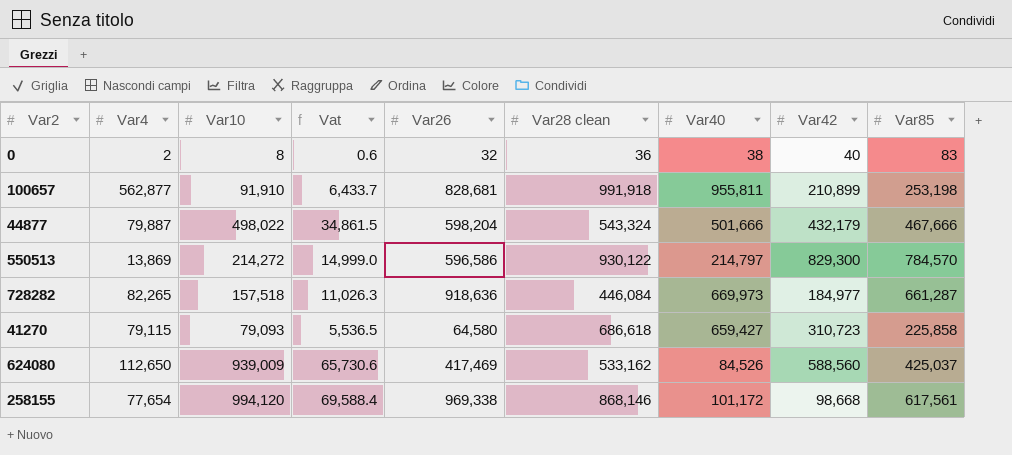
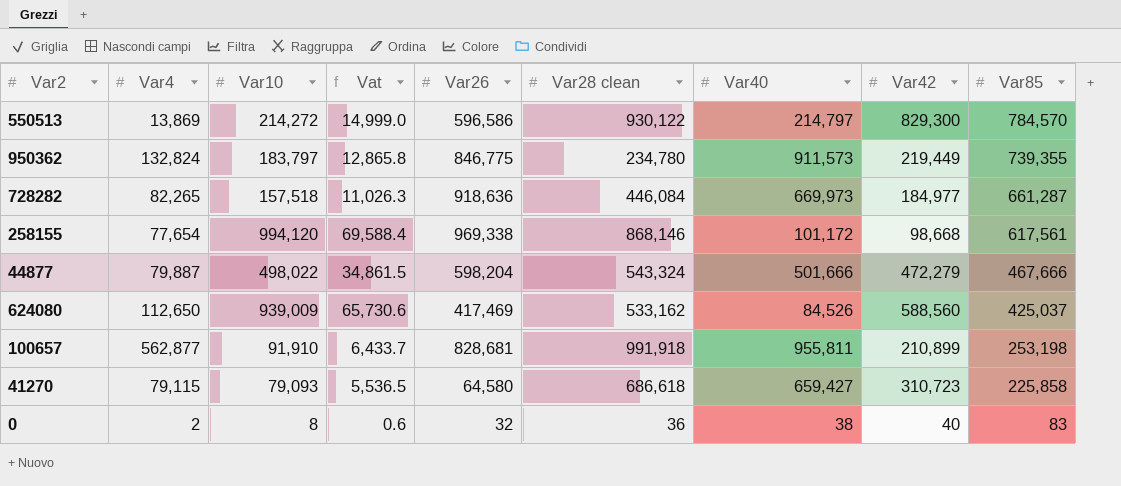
row order: none -> Var85 descending
row 950362: none -> 132,824 | 183,797 | 12,865.8 | 846,775 | 234,780 | 911,573 | 219,449 | 739,355
44877 | Var42: 432,179 -> 472,279

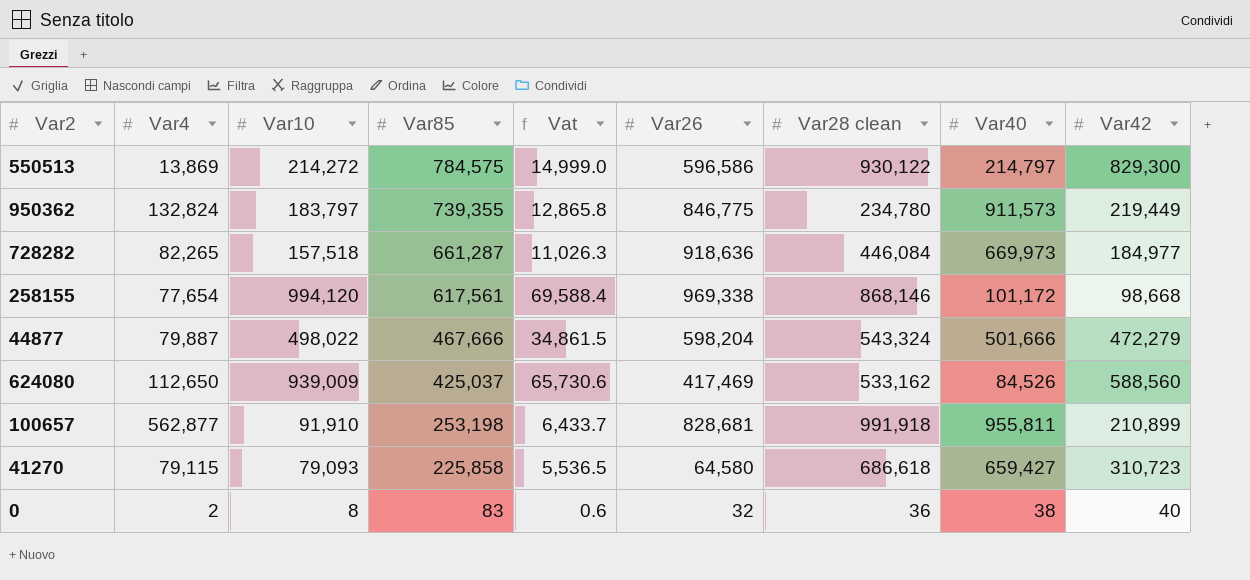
column Var85 | position: 9 -> 4
550513 | Var85: 784,570 -> 784,575

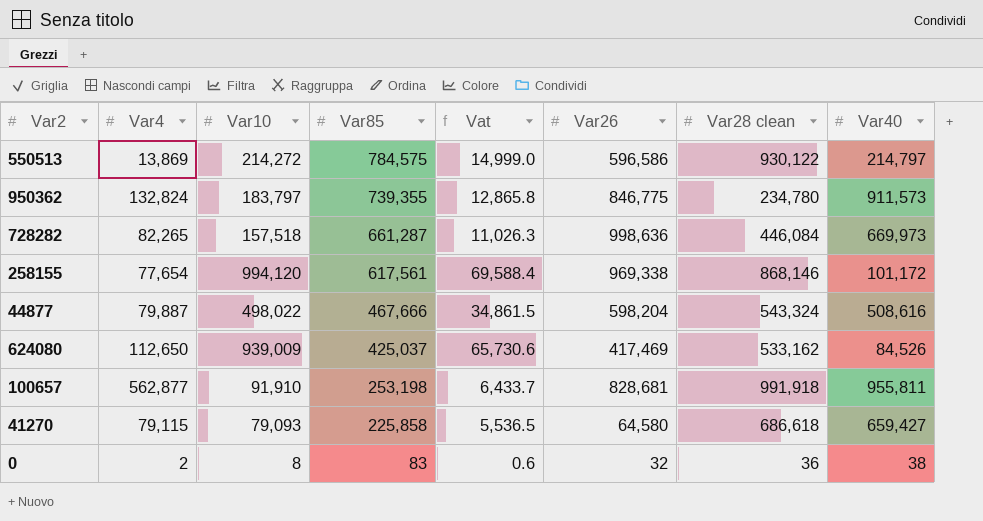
column Var42 | position: 9 -> none
728282 | Var26: 918,636 -> 998,636
44877 | Var40: 501,666 -> 508,616

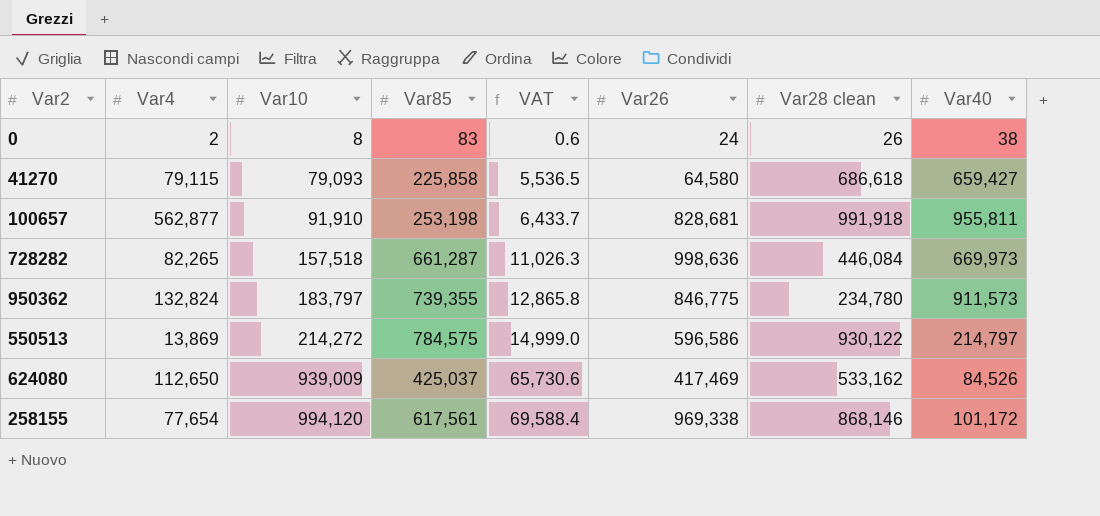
row order: Var85 descending -> Var10 ascending
column name: Vat -> VAT
row 44877: 79,887 | 498,022 | 467,666 | 34,861.5 | 598,204 | 543,324 | 508,616 -> none
0 | Var26: 32 -> 24
0 | Var28 clean: 36 -> 26

